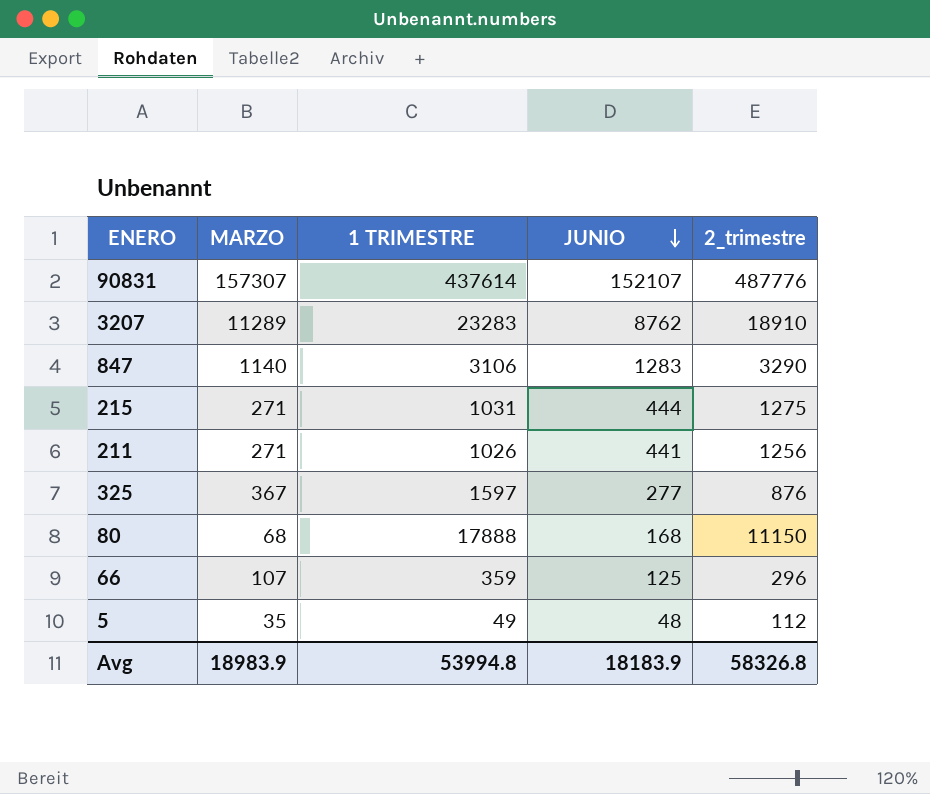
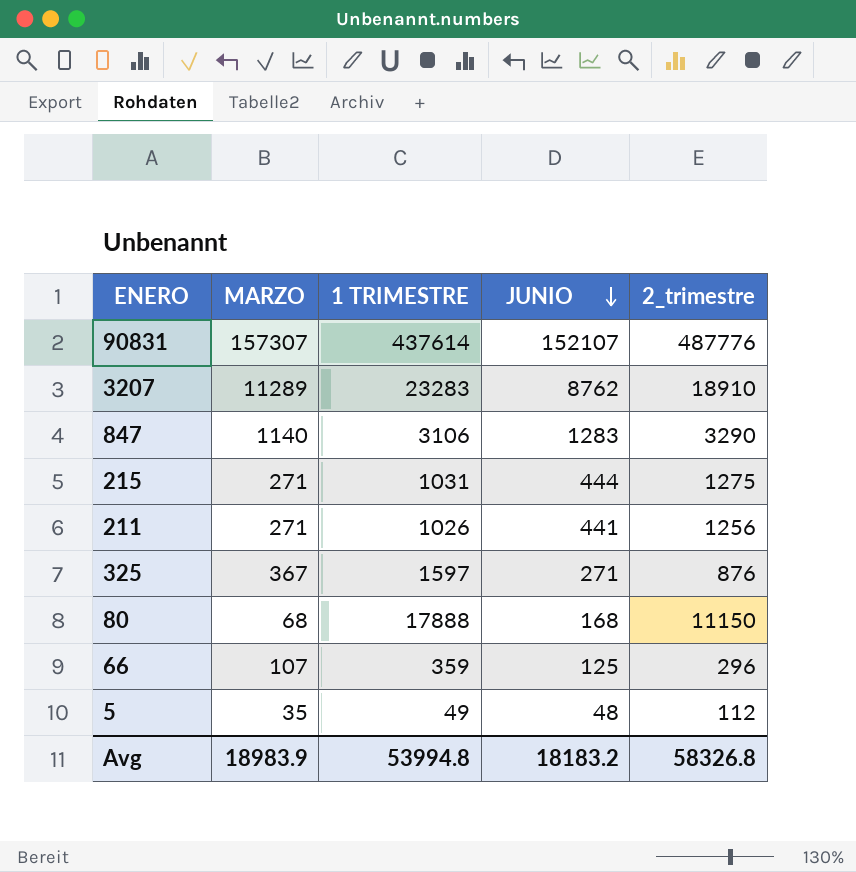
325 | JUNIO: 277 -> 271
Avg | JUNIO: 18183.9 -> 18183.2

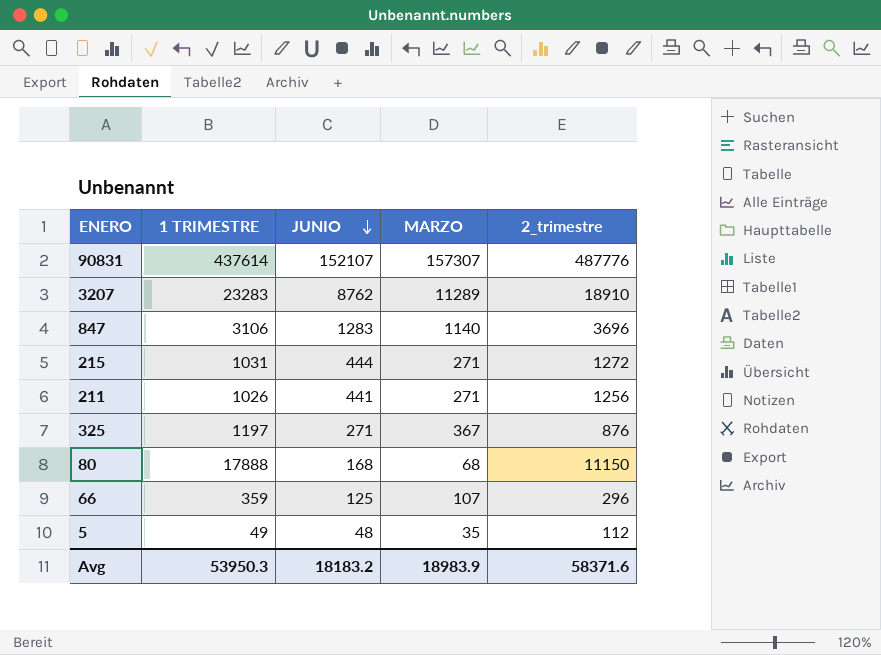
column MARZO | position: 2 -> 4
847 | 2_trimestre: 3290 -> 3696
215 | 2_trimestre: 1275 -> 1272
325 | 1 TRIMESTRE: 1597 -> 1197
Avg | 1 TRIMESTRE: 53994.8 -> 53950.3
Avg | 2_trimestre: 58326.8 -> 58371.6

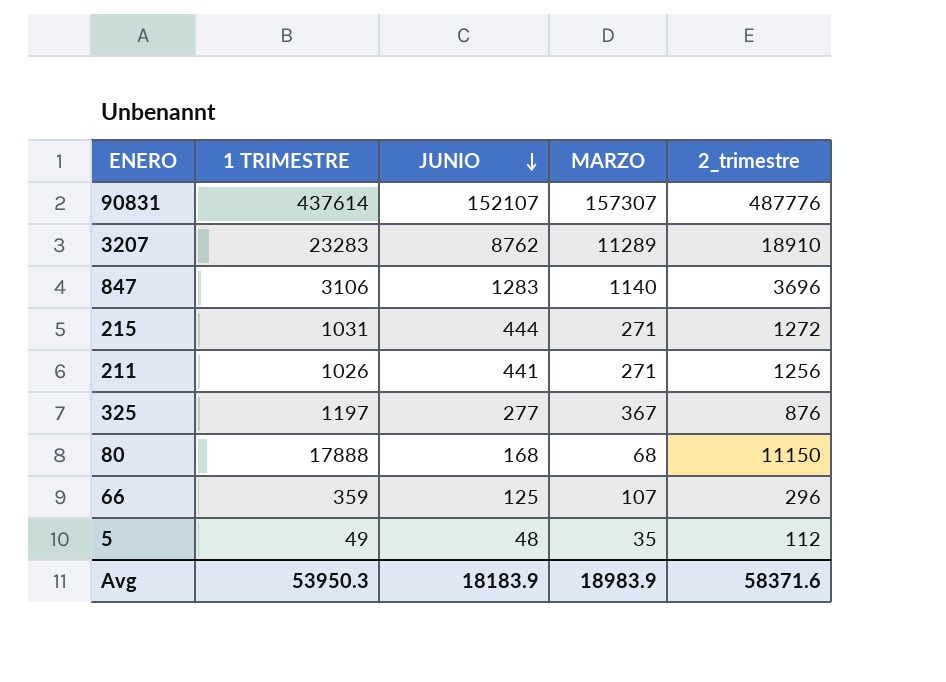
325 | JUNIO: 271 -> 277
Avg | JUNIO: 18183.2 -> 18183.9

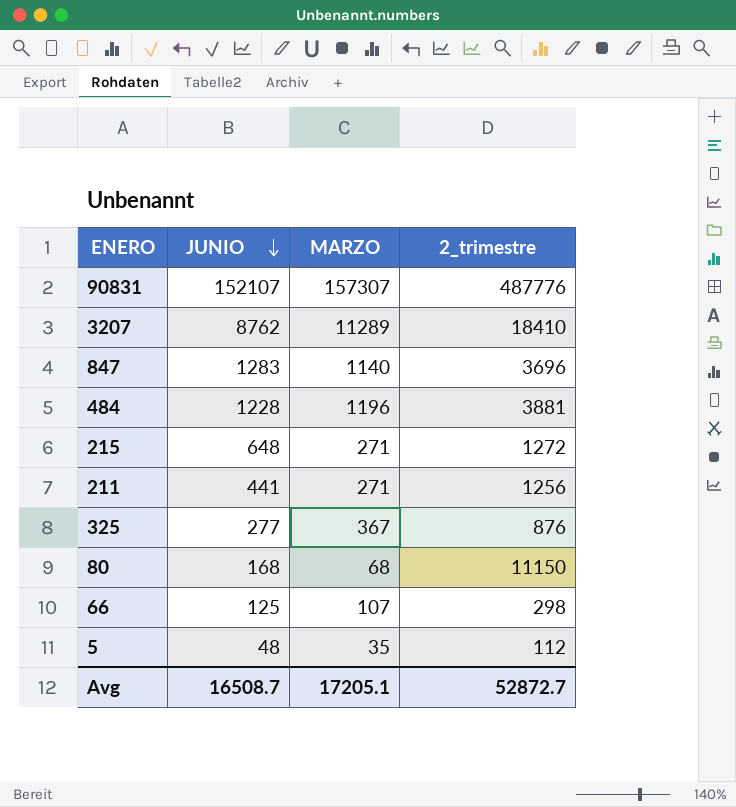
column 1 TRIMESTRE | position: 2 -> none
3207 | 2_trimestre: 18910 -> 18410
row 484: none -> 1228 | 1196 | 3881
215 | JUNIO: 444 -> 648
66 | 2_trimestre: 296 -> 298
Avg | JUNIO: 18183.9 -> 16508.7
Avg | MARZO: 18983.9 -> 17205.1
Avg | 2_trimestre: 58371.6 -> 52872.7

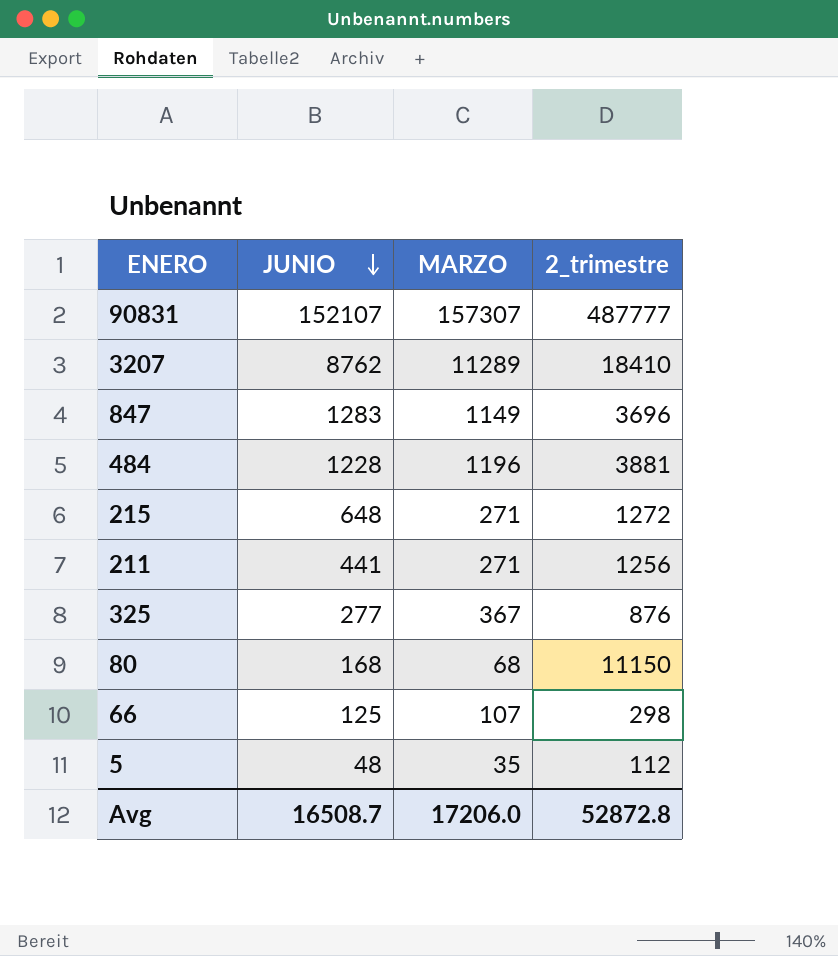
90831 | 2_trimestre: 487776 -> 487777
847 | MARZO: 1140 -> 1149
Avg | MARZO: 17205.1 -> 17206.0
Avg | 2_trimestre: 52872.7 -> 52872.8

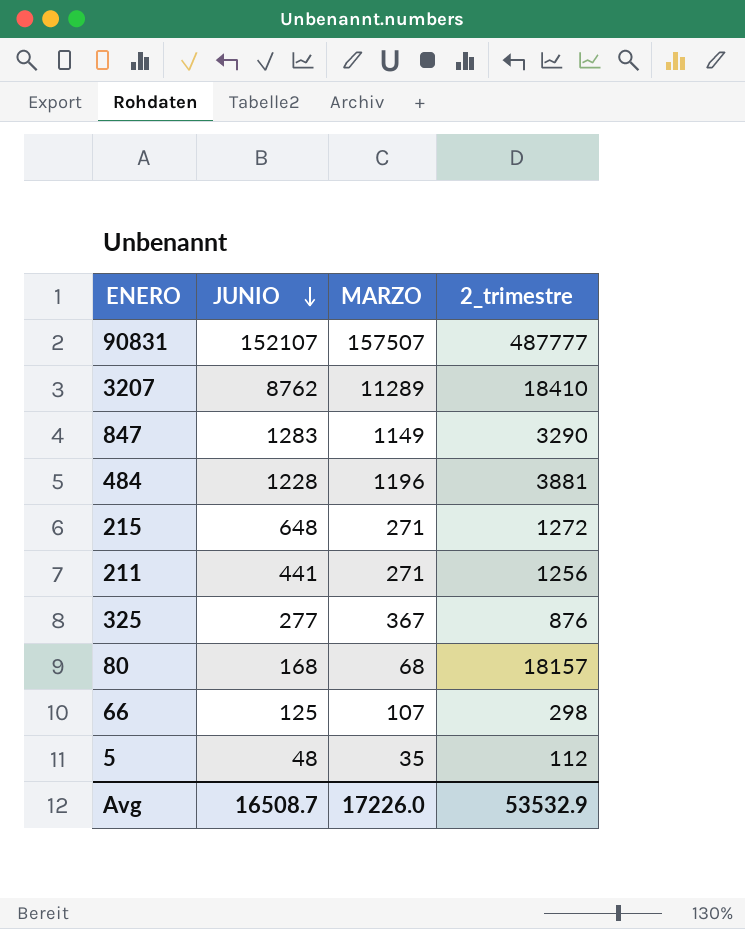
90831 | MARZO: 157307 -> 157507
847 | 2_trimestre: 3696 -> 3290
80 | 2_trimestre: 11150 -> 18157
Avg | MARZO: 17206.0 -> 17226.0
Avg | 2_trimestre: 52872.8 -> 53532.9

